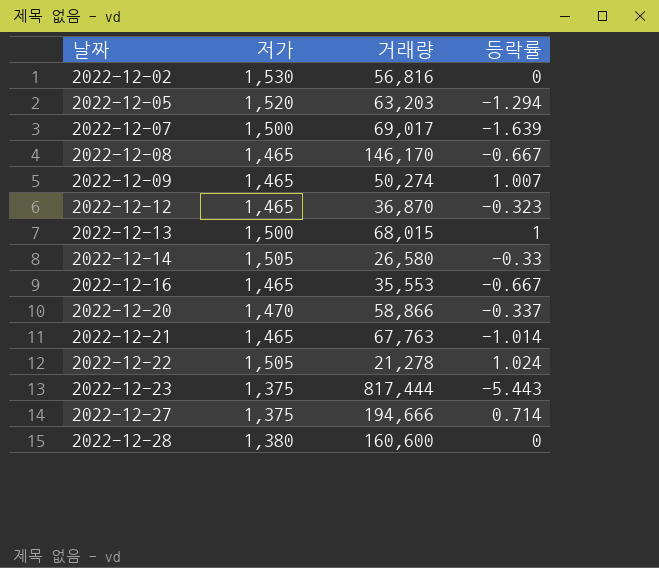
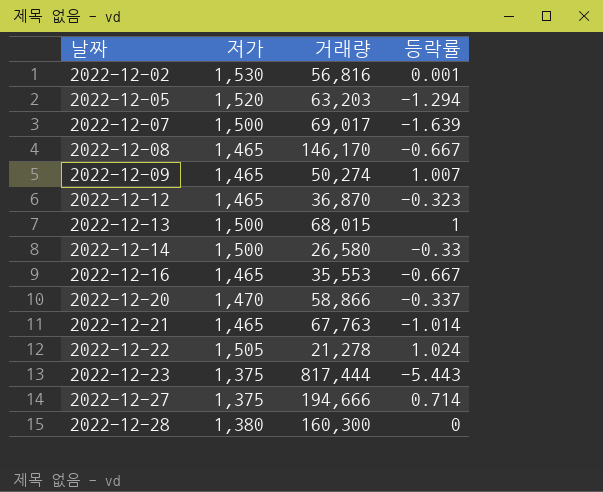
2022-12-02 | 등락률: 0 -> 0.001
2022-12-14 | 저가: 1,505 -> 1,500
2022-12-28 | 거래량: 160,600 -> 160,300

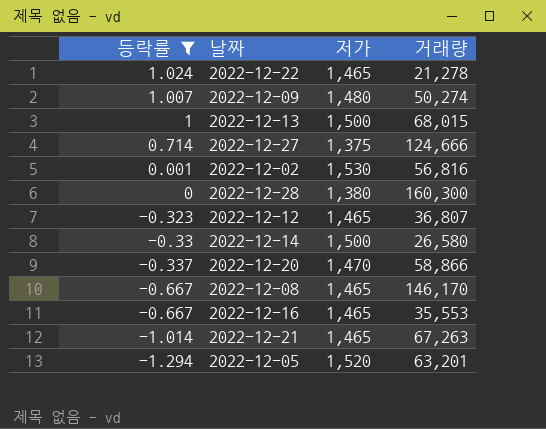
filter: none -> 등락률 >= -1.294
row order: 날짜 ascending -> 등락률 descending
column 등락률 | position: 4 -> 1
2022-12-22 | 저가: 1,505 -> 1,465
2022-12-09 | 저가: 1,465 -> 1,480
2022-12-27 | 거래량: 194,666 -> 124,666
2022-12-12 | 거래량: 36,870 -> 36,807
2022-12-21 | 거래량: 67,763 -> 67,263
2022-12-05 | 거래량: 63,203 -> 63,201

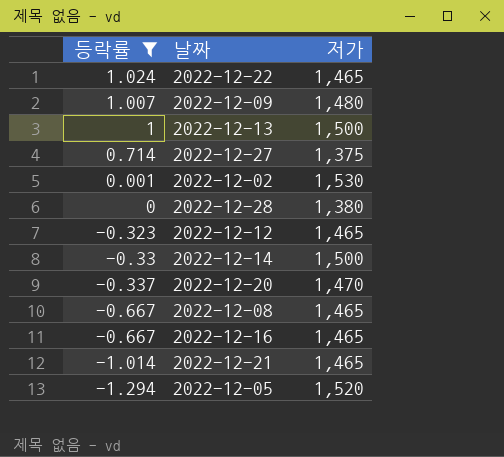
column 거래량 | position: 4 -> none

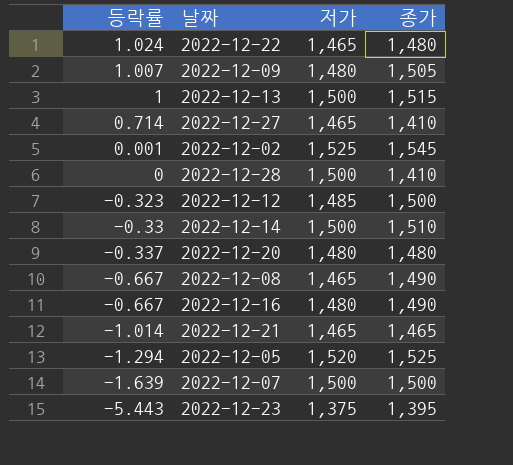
filter: 등락률 >= -1.294 -> none
column 종가 | position: none -> 4
2022-12-27 | 저가: 1,375 -> 1,465
2022-12-02 | 저가: 1,530 -> 1,525
2022-12-28 | 저가: 1,380 -> 1,500
2022-12-12 | 저가: 1,465 -> 1,485
2022-12-20 | 저가: 1,470 -> 1,480
2022-12-16 | 저가: 1,465 -> 1,480

